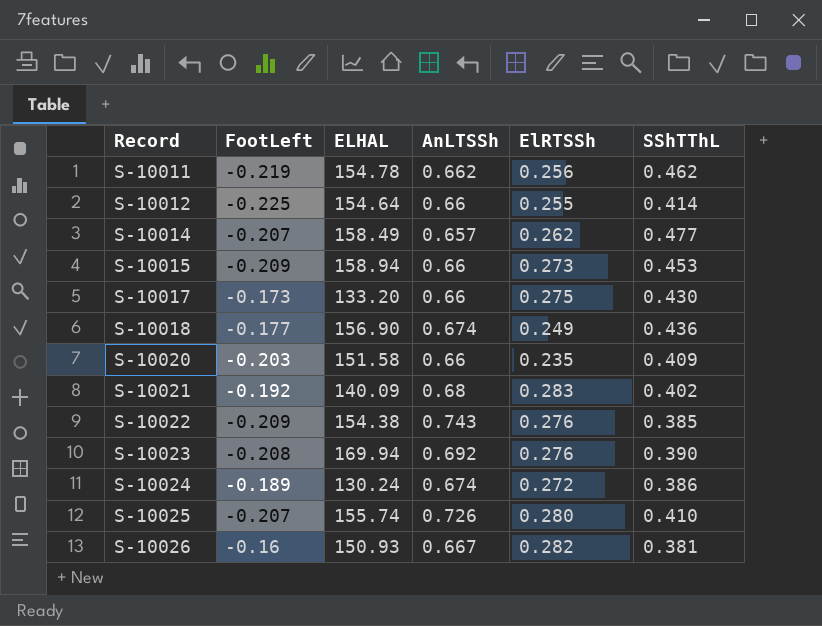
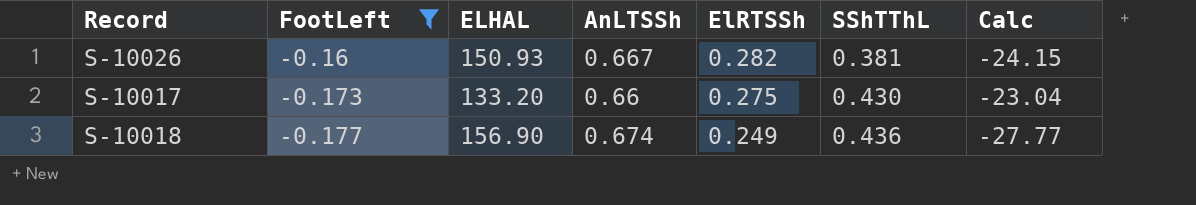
filter: none -> FootLeft >= -0.177
row order: Record ascending -> FootLeft descending
column Calc | formula: none -> [FootLeft] * [ELHAL]

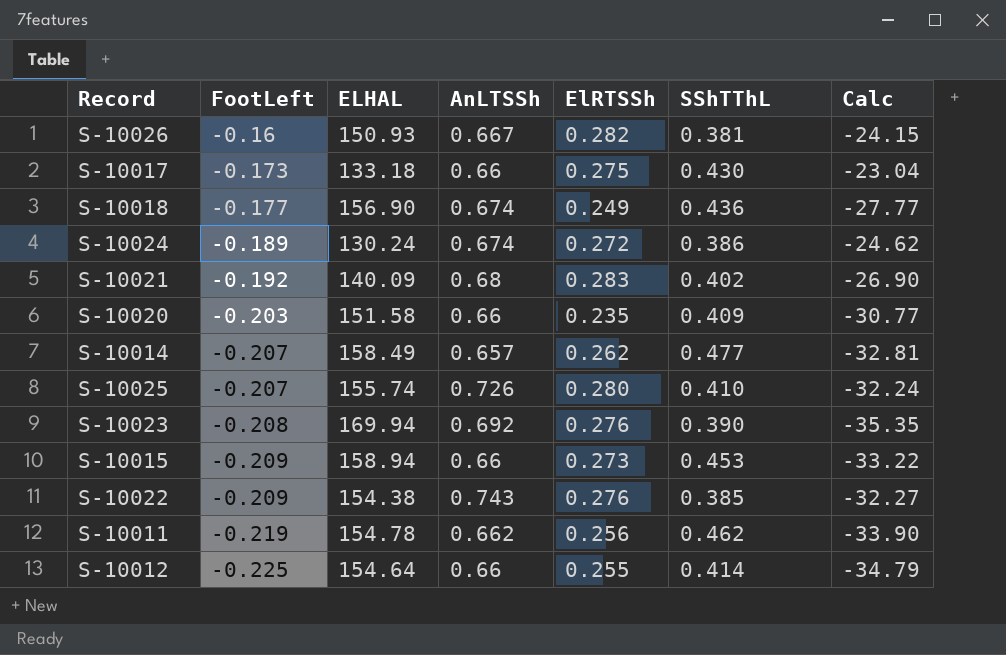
filter: FootLeft >= -0.177 -> none
S-10017 | ELHAL: 133.20 -> 133.18

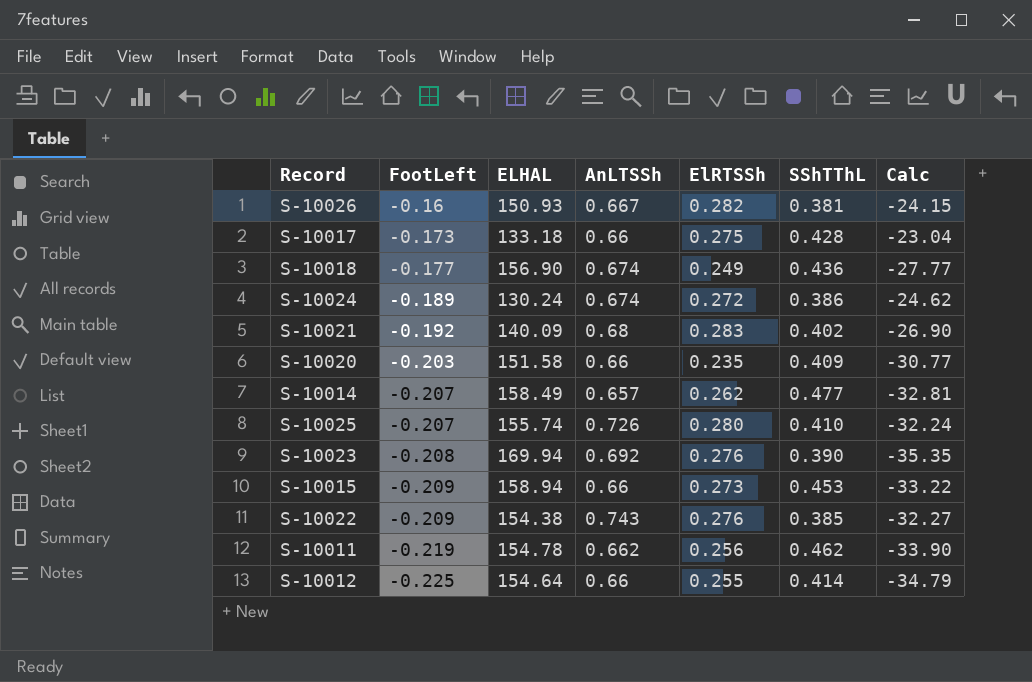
S-10017 | SShTThL: 0.430 -> 0.428

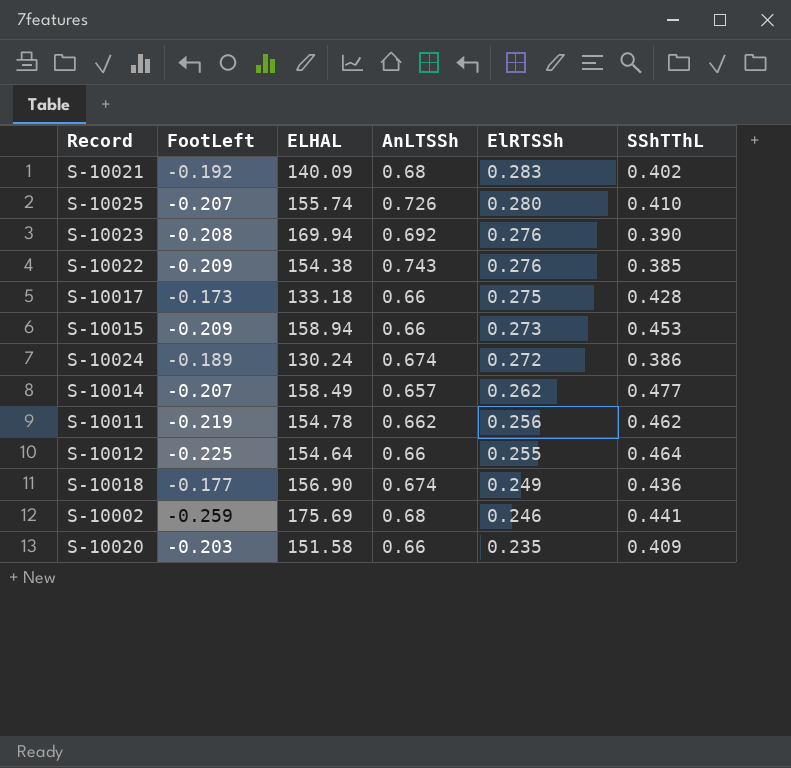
row order: FootLeft descending -> ElRTSSh descending
column Calc | formula: [FootLeft] * [ELHAL] -> none
row S-10026: -0.16 | 150.93 | 0.667 | 0.282 | 0.381 | -24.15 -> none
S-10012 | SShTThL: 0.414 -> 0.464
row S-10002: none -> -0.259 | 175.69 | 0.68 | 0.246 | 0.441

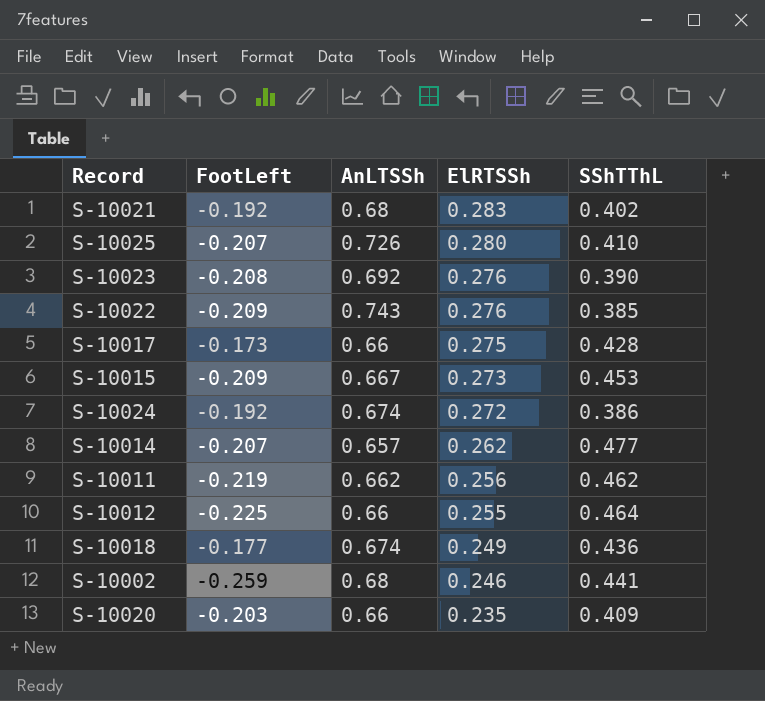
column ELHAL | position: 3 -> none
S-10015 | AnLTSSh: 0.66 -> 0.667
S-10024 | FootLeft: -0.189 -> -0.192

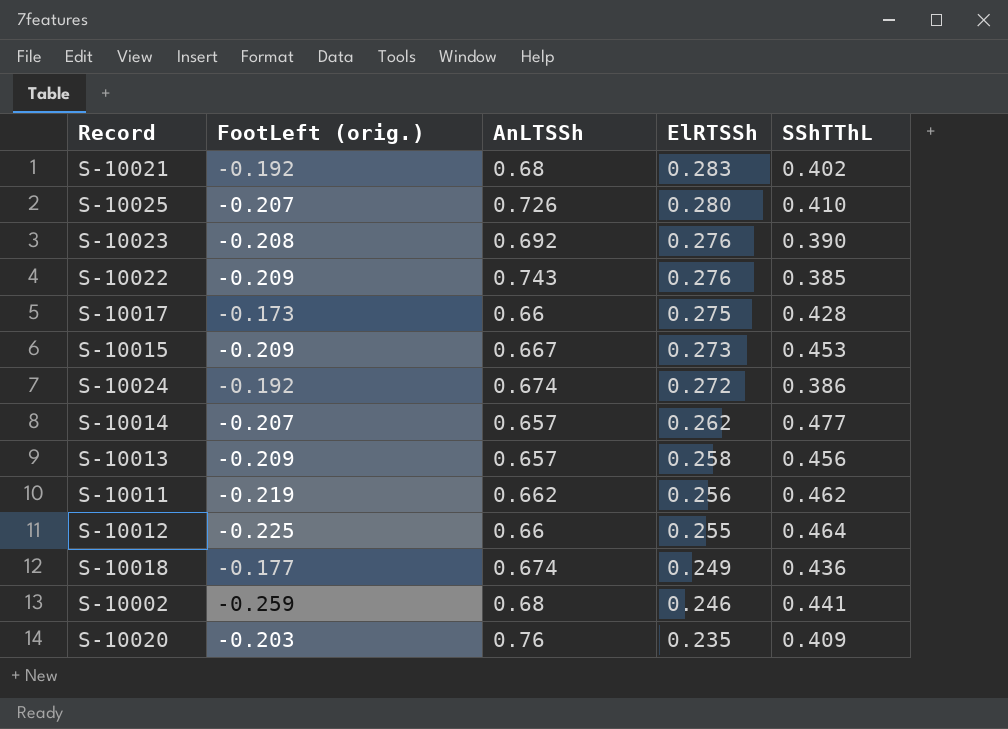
column name: FootLeft -> FootLeft (orig.)
row S-10013: none -> -0.209 | 0.657 | 0.258 | 0.456
S-10020 | AnLTSSh: 0.66 -> 0.76

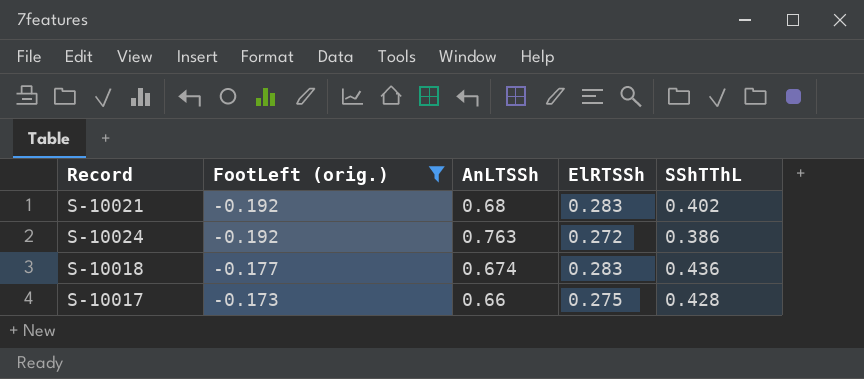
filter: none -> FootLeft (orig.) >= -0.192
row order: ElRTSSh descending -> FootLeft (orig.) ascending
S-10024 | AnLTSSh: 0.674 -> 0.763
S-10018 | ElRTSSh: 0.249 -> 0.283

